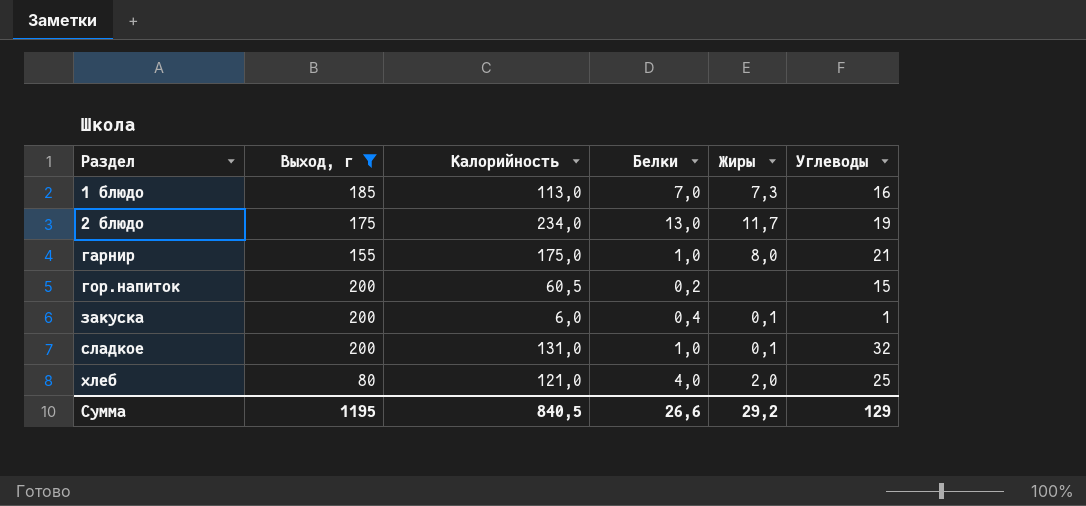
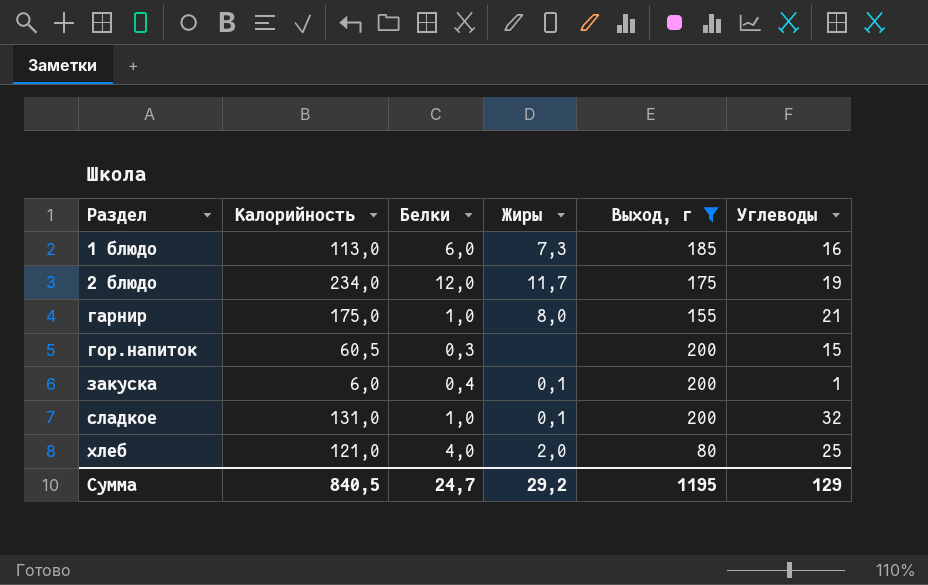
column Выход, г | position: 2 -> 5
1 блюдо | Белки: 7,0 -> 6,0
2 блюдо | Белки: 13,0 -> 12,0
гор.напиток | Белки: 0,2 -> 0,3
Сумма | Белки: 26,6 -> 24,7

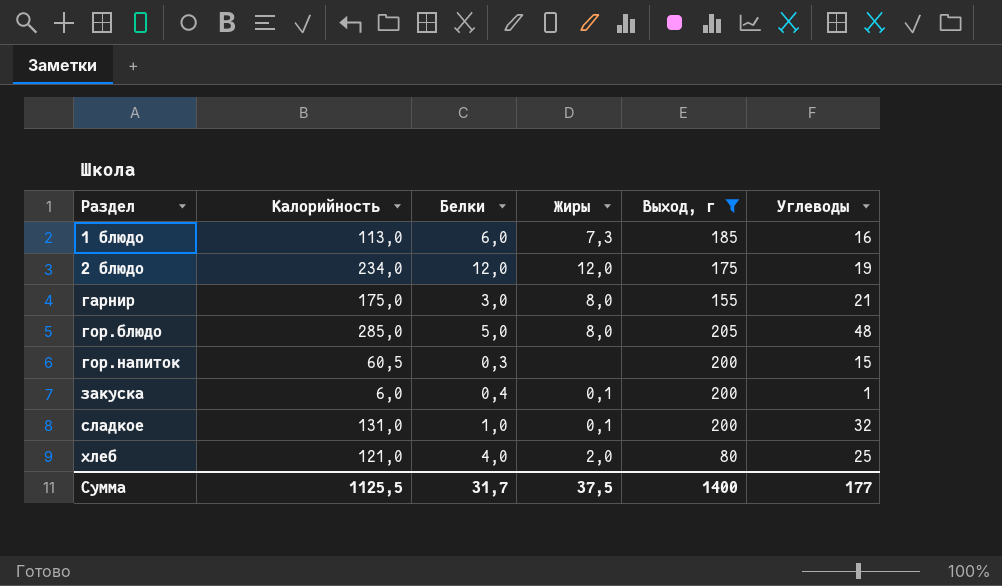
2 блюдо | Жиры: 11,7 -> 12,0
гарнир | Белки: 1,0 -> 3,0
row гор.блюдо: none -> 285,0 | 5,0 | 8,0 | 205 | 48
Сумма | Калорийность: 840,5 -> 1125,5
Сумма | Белки: 24,7 -> 31,7
Сумма | Жиры: 29,2 -> 37,5
Сумма | Выход, г: 1195 -> 1400
Сумма | Углеводы: 129 -> 177

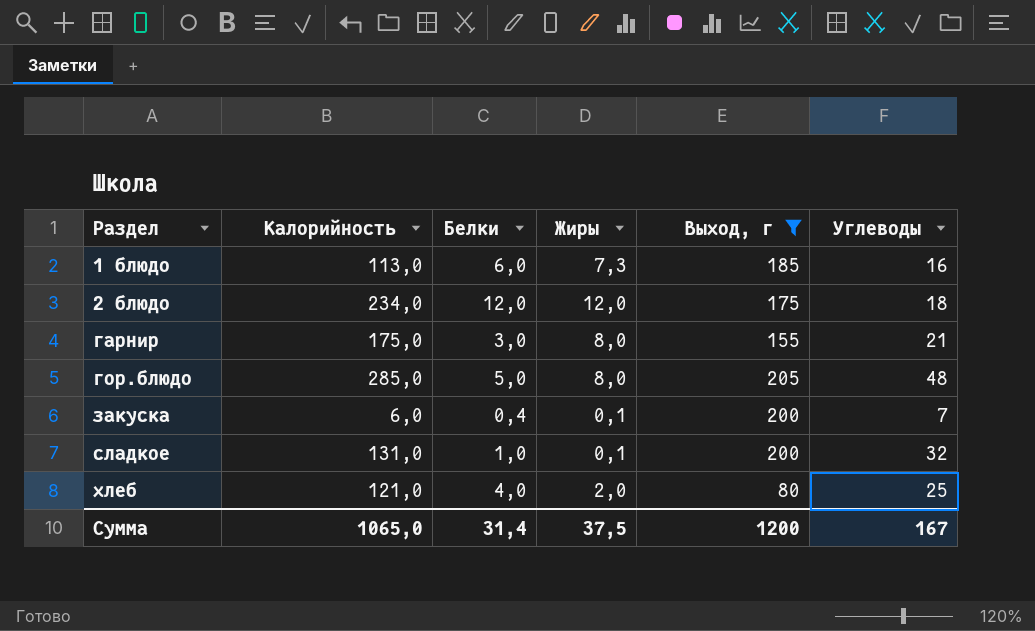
row гор.напиток: 60,5 | 0,3 | none | 200 | 15 -> none
2 блюдо | Углеводы: 19 -> 18
закуска | Углеводы: 1 -> 7
Сумма | Калорийность: 1125,5 -> 1065,0
Сумма | Белки: 31,7 -> 31,4
Сумма | Выход, г: 1400 -> 1200
Сумма | Углеводы: 177 -> 167

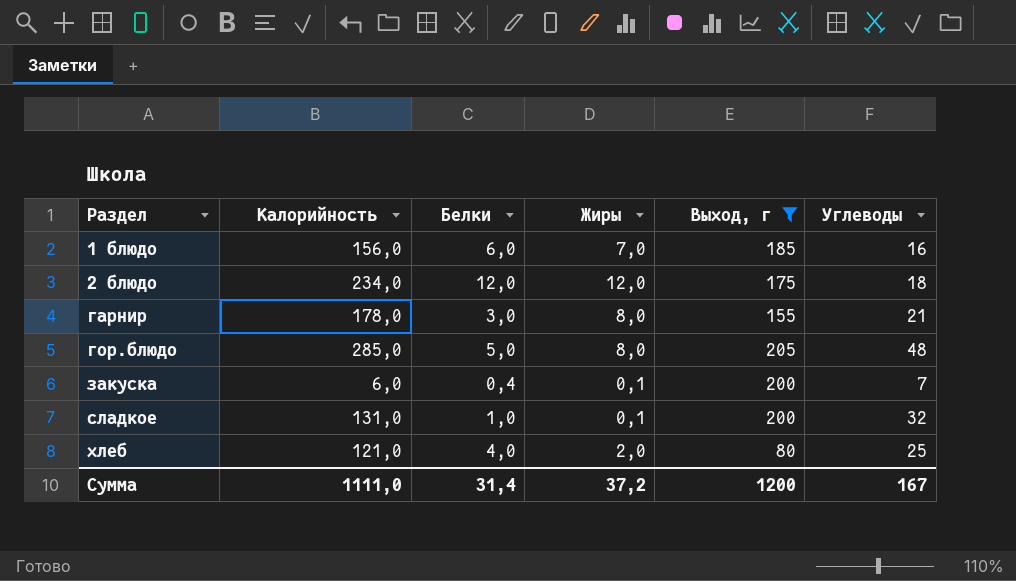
1 блюдо | Калорийность: 113,0 -> 156,0
1 блюдо | Жиры: 7,3 -> 7,0
гарнир | Калорийность: 175,0 -> 178,0
Сумма | Калорийность: 1065,0 -> 1111,0
Сумма | Жиры: 37,5 -> 37,2

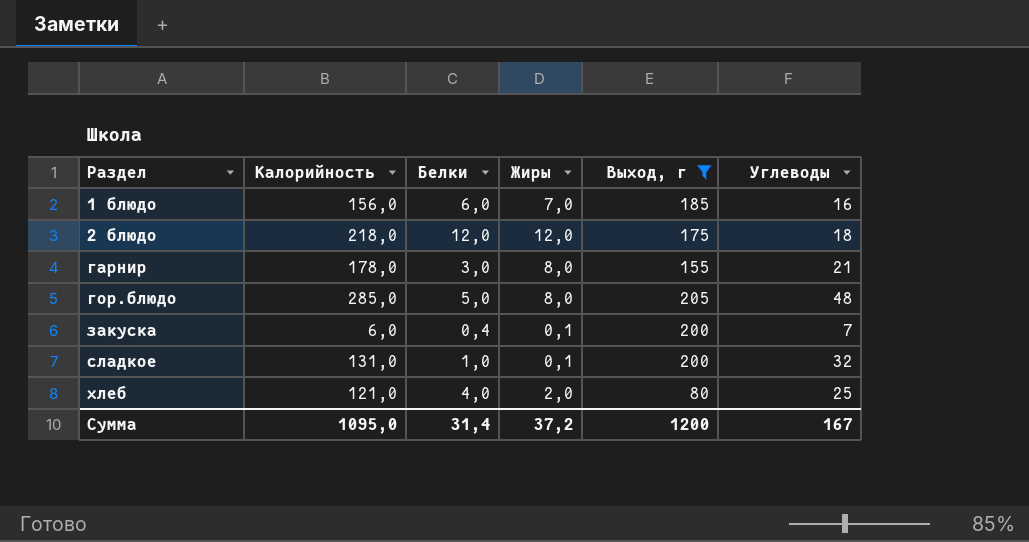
2 блюдо | Калорийность: 234,0 -> 218,0
Сумма | Калорийность: 1111,0 -> 1095,0

